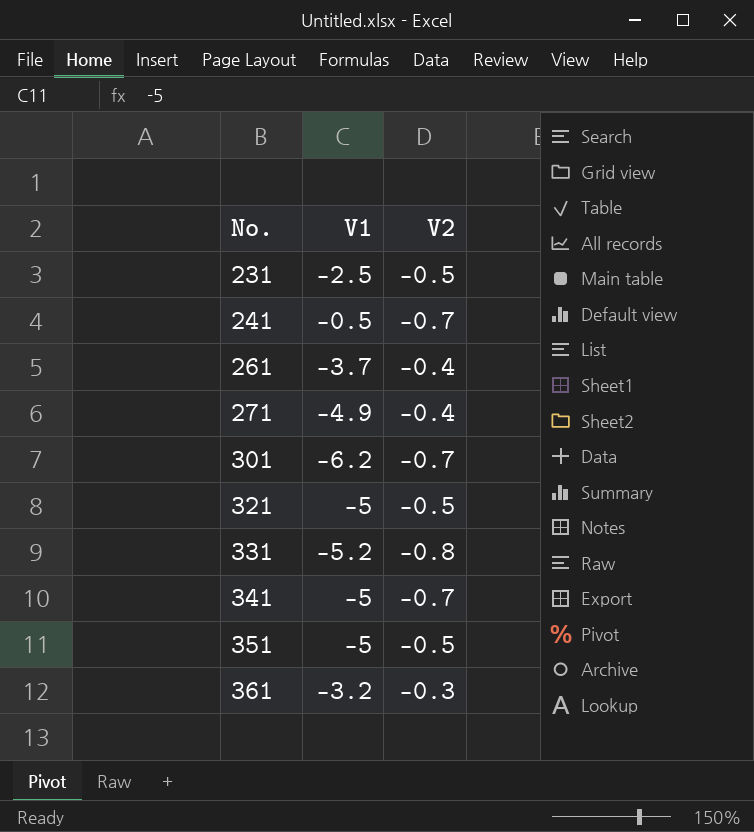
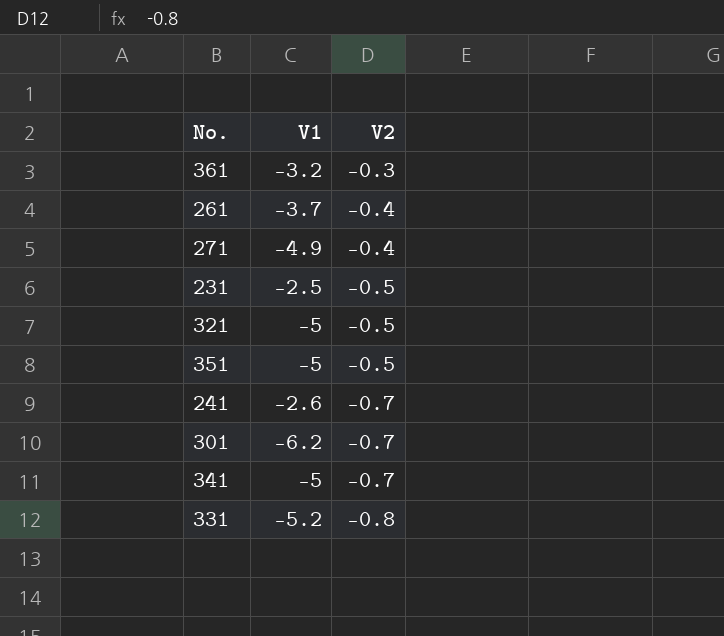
row order: No. ascending -> V2 descending
241 | V1: -0.5 -> -2.6

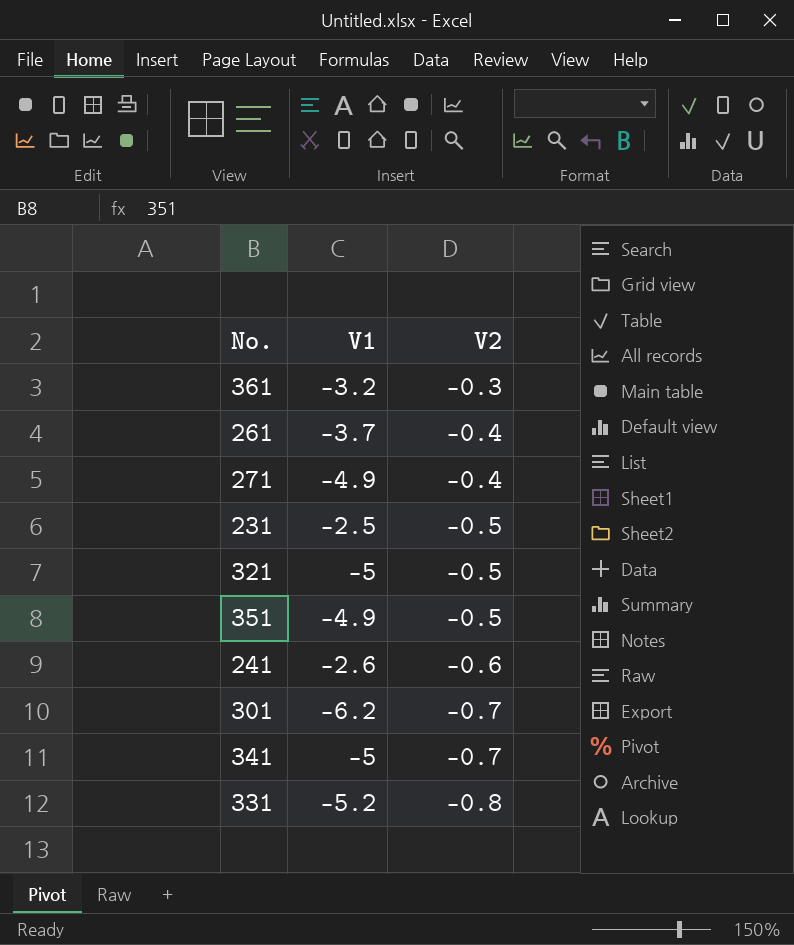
351 | V1: -5 -> -4.9
241 | V2: -0.7 -> -0.6

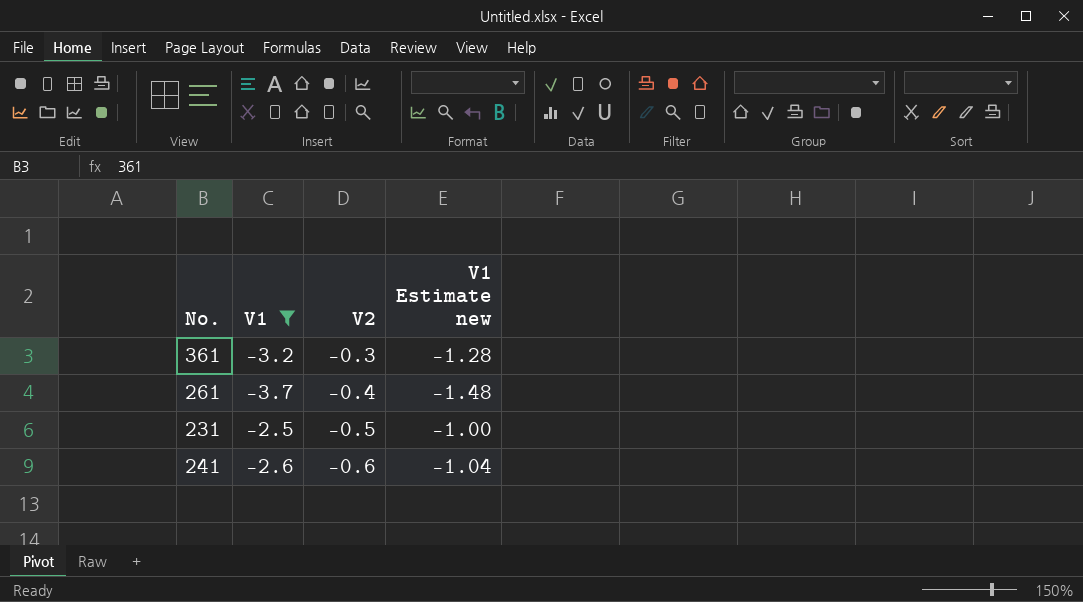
filter: none -> V1 >= -3.7
column V1 Estimate new | formula: none -> [V1] * 0.4

